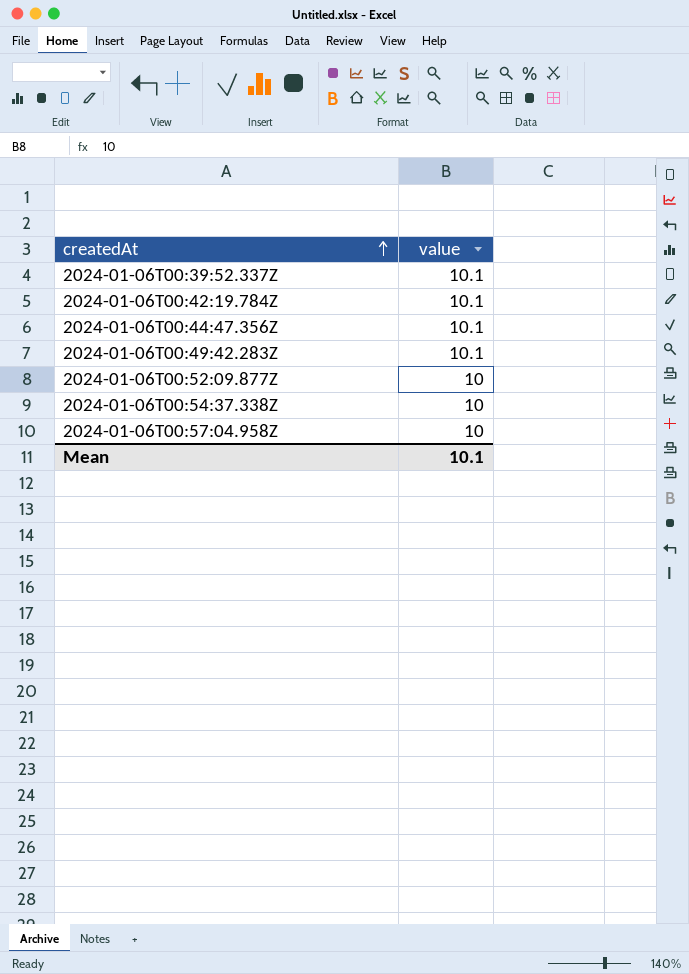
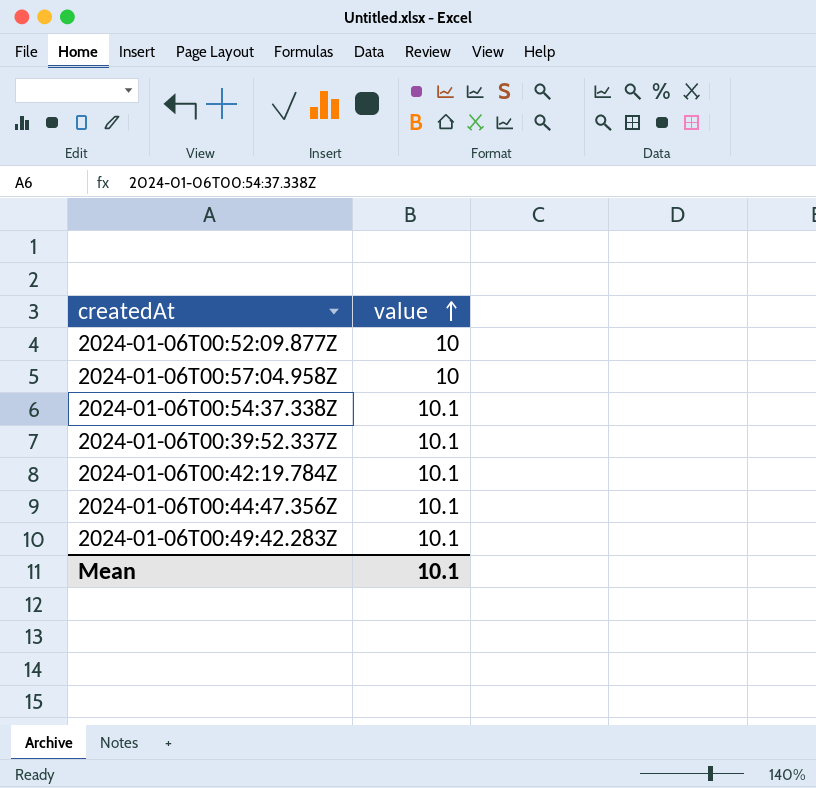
row order: createdAt ascending -> value ascending
2024-01-06T00:54:37.338Z | value: 10 -> 10.1

